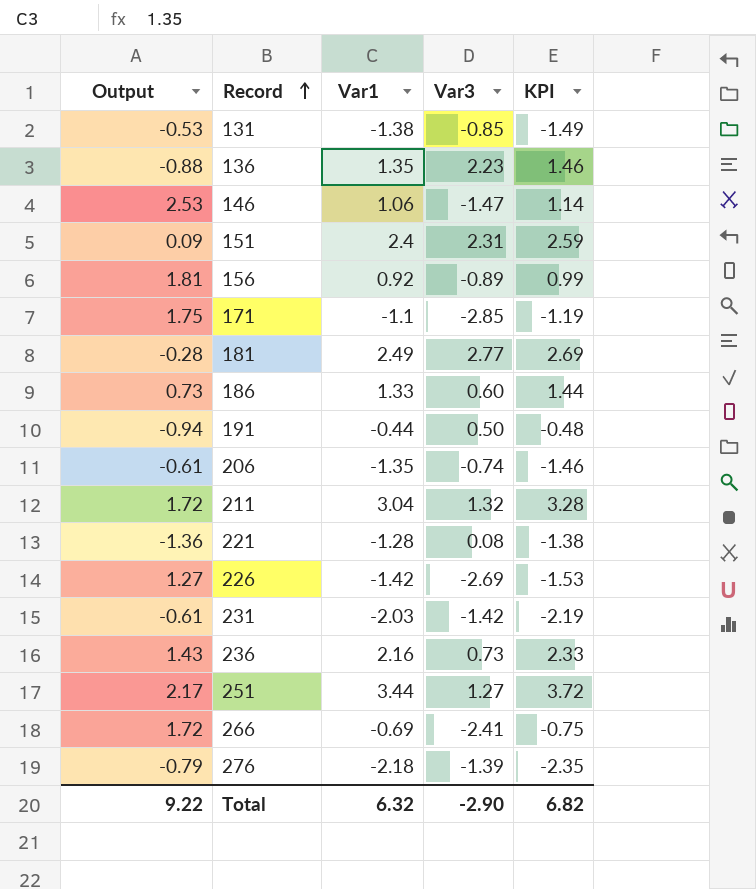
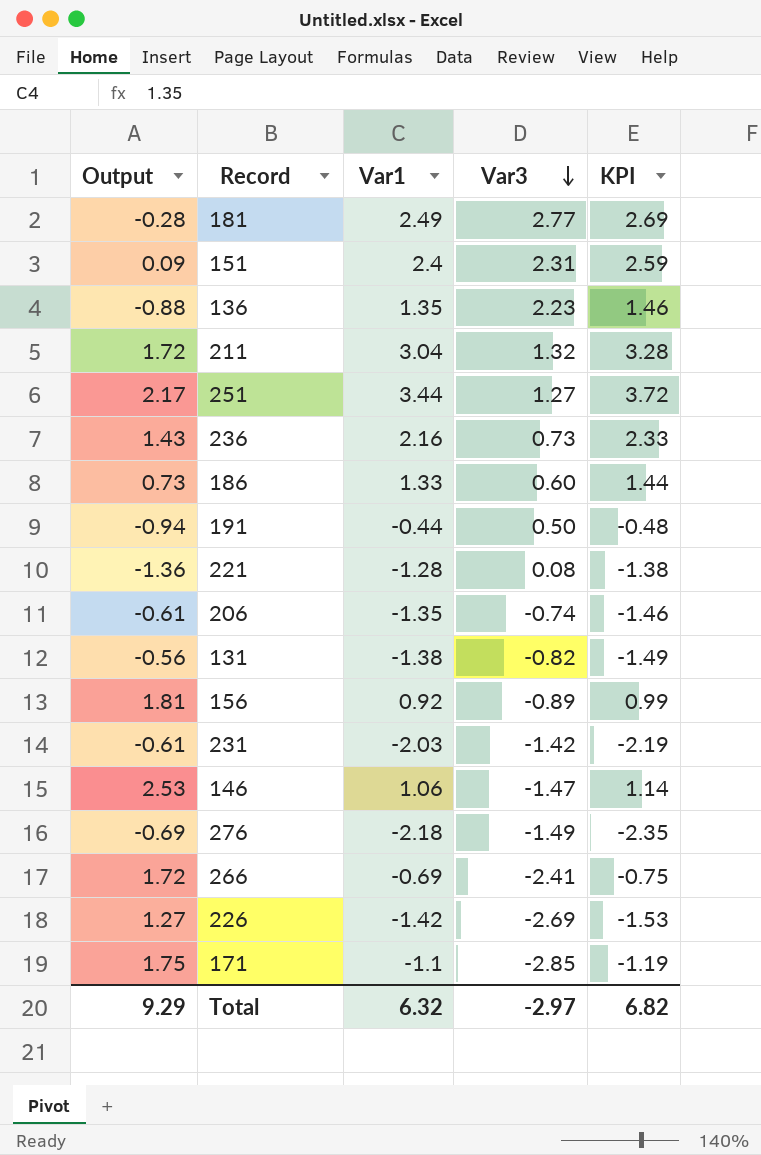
row order: Record ascending -> Var3 descending
131 | Output: -0.53 -> -0.56
131 | Var3: -0.85 -> -0.82
276 | Output: -0.79 -> -0.69
276 | Var3: -1.39 -> -1.49
Total | Output: 9.22 -> 9.29
Total | Var3: -2.90 -> -2.97

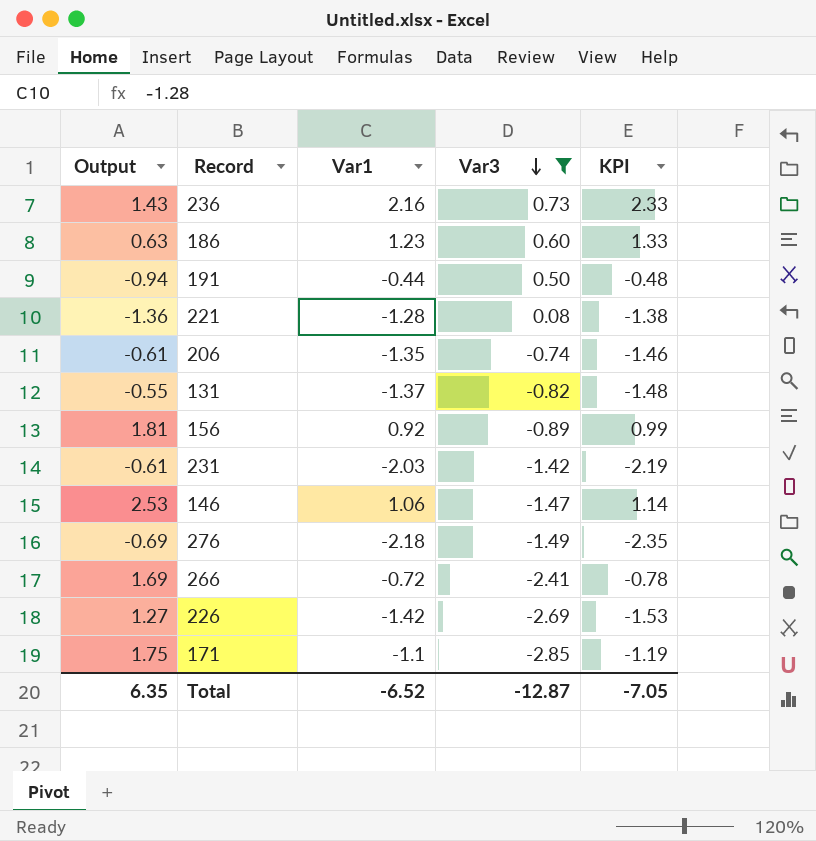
filter: none -> Var3 <= 0.73
186 | Output: 0.73 -> 0.63
186 | Var1: 1.33 -> 1.23
186 | KPI: 1.44 -> 1.33
131 | Output: -0.56 -> -0.55
131 | Var1: -1.38 -> -1.37
131 | KPI: -1.49 -> -1.48
266 | Output: 1.72 -> 1.69
266 | Var1: -0.69 -> -0.72
266 | KPI: -0.75 -> -0.78
Total | Output: 9.29 -> 6.35
Total | Var1: 6.32 -> -6.52
Total | Var3: -2.97 -> -12.87
Total | KPI: 6.82 -> -7.05

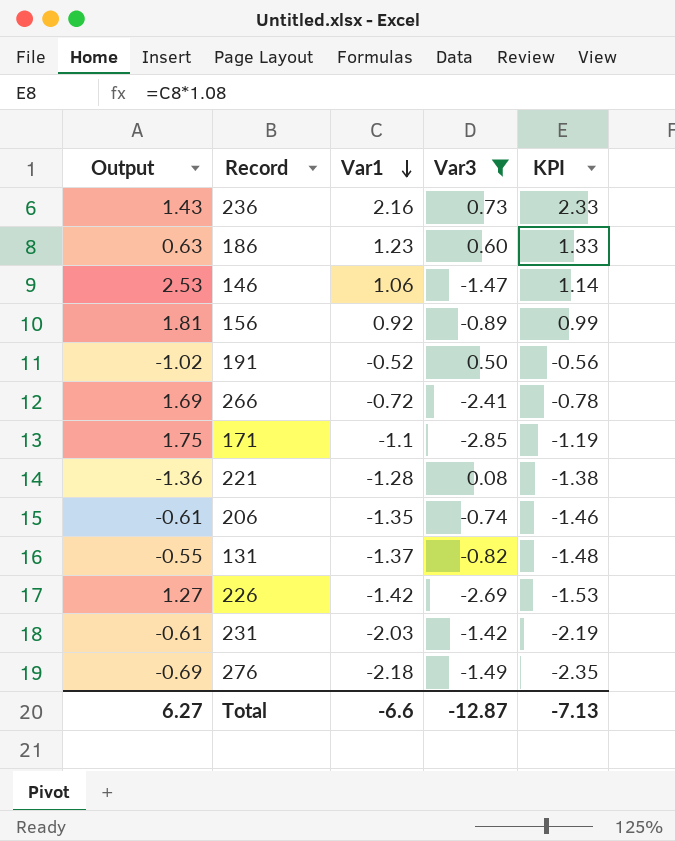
row order: Var3 descending -> Var1 descending
191 | Output: -0.94 -> -1.02
191 | Var1: -0.44 -> -0.52
191 | KPI: -0.48 -> -0.56
Total | Output: 6.35 -> 6.27
Total | Var1: -6.52 -> -6.6
Total | KPI: -7.05 -> -7.13

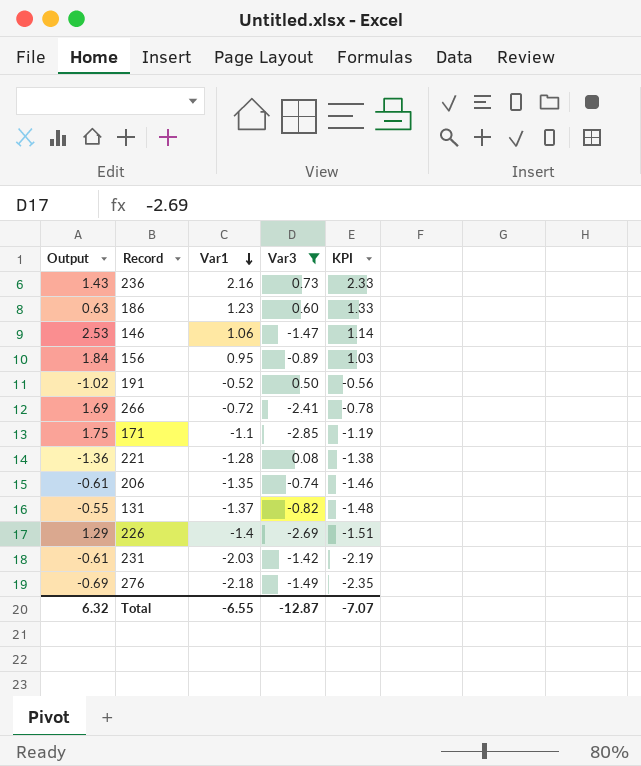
156 | Output: 1.81 -> 1.84
156 | Var1: 0.92 -> 0.95
156 | KPI: 0.99 -> 1.03
226 | Output: 1.27 -> 1.29
226 | Var1: -1.42 -> -1.4
226 | KPI: -1.53 -> -1.51
Total | Output: 6.27 -> 6.32
Total | Var1: -6.6 -> -6.55
Total | KPI: -7.13 -> -7.07

